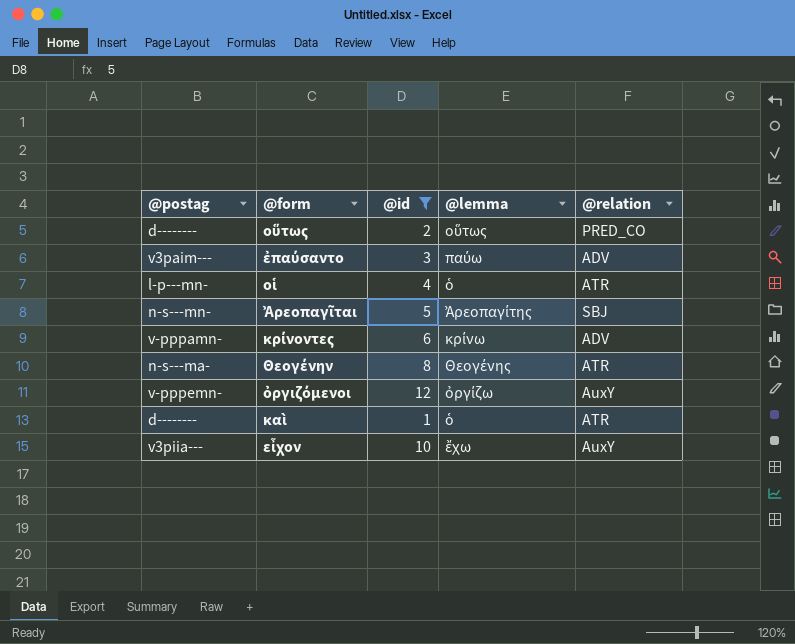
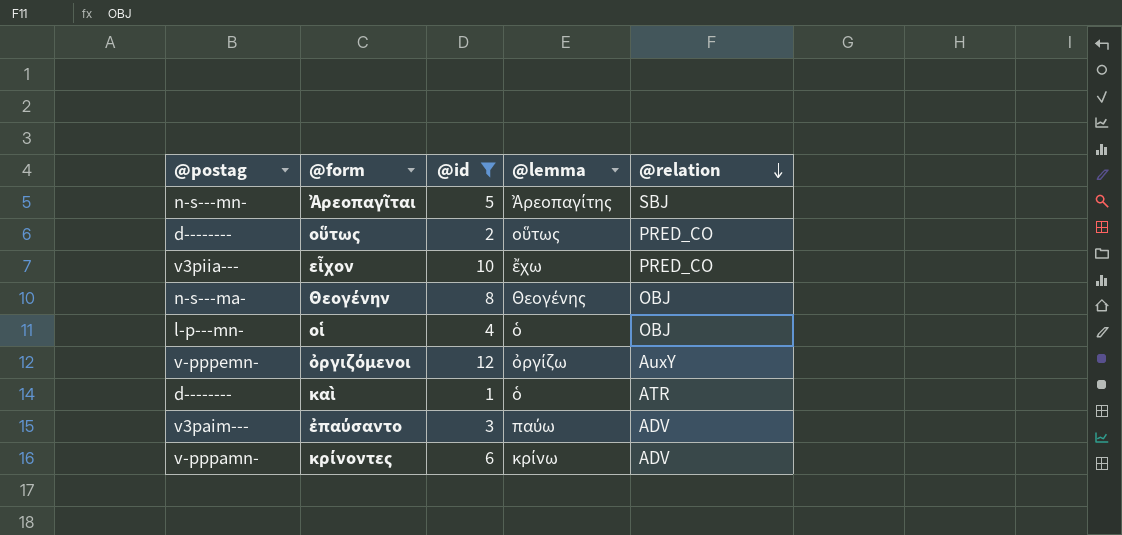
row order: none -> @relation descending
εἶχον | @relation: AuxY -> PRED_CO
Θεογένην | @relation: ATR -> OBJ
οἱ | @relation: ATR -> OBJ

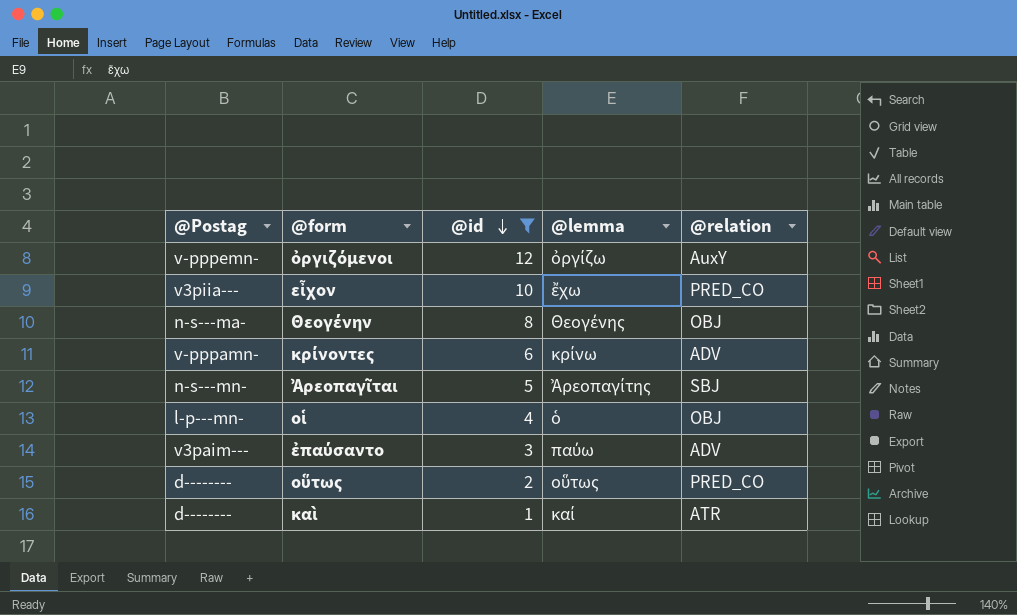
row order: @relation descending -> @id descending
column name: @postag -> @Postag
καὶ | @lemma: ὁ -> καί

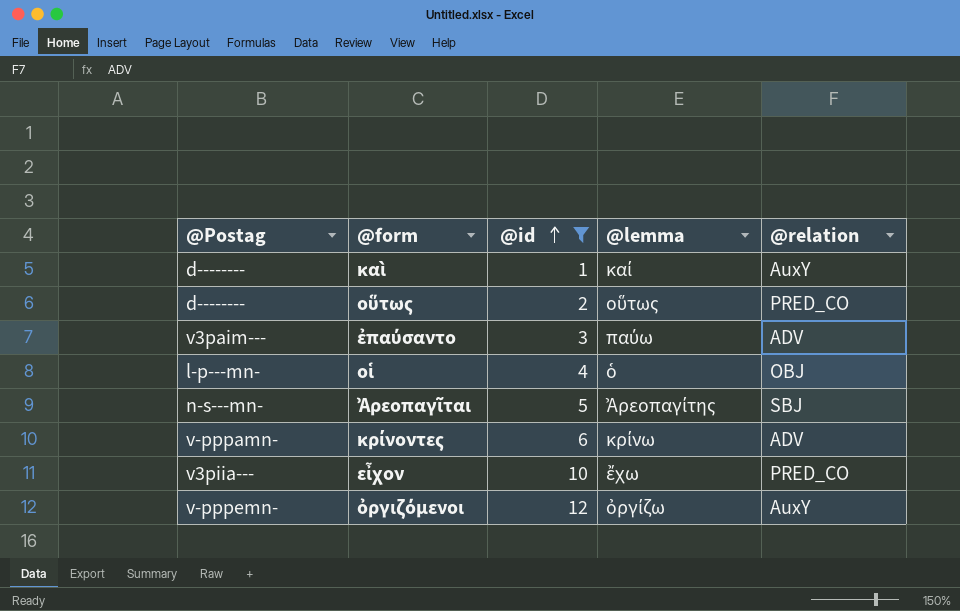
row order: @id descending -> @id ascending
row Θεογένην: n-s---ma- | 8 | Θεογένης | OBJ -> none
καὶ | @relation: ATR -> AuxY

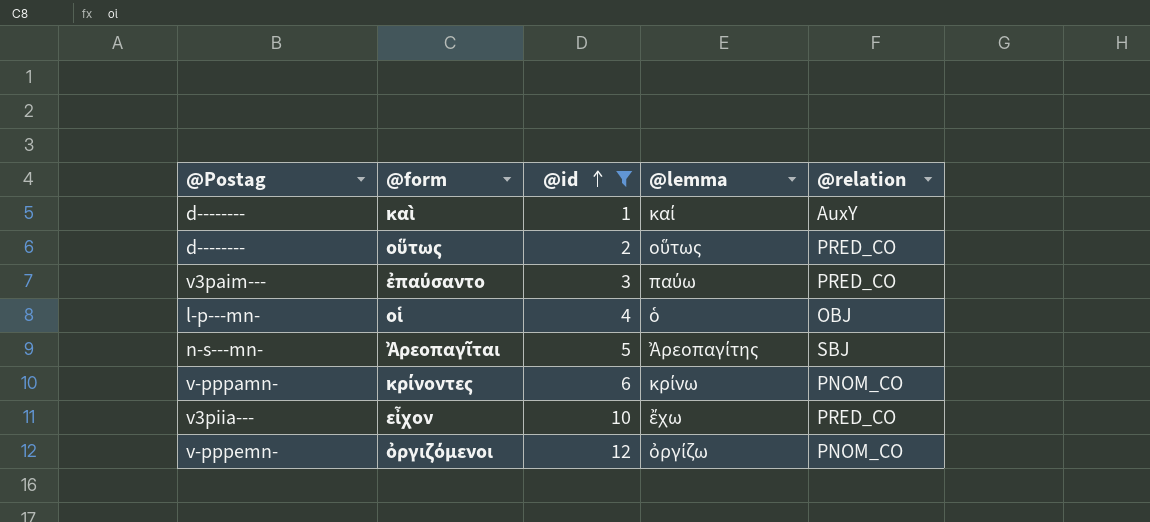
ἐπαύσαντο | @relation: ADV -> PRED_CO
κρίνοντες | @relation: ADV -> PNOM_CO
ὀργιζόμενοι | @relation: AuxY -> PNOM_CO

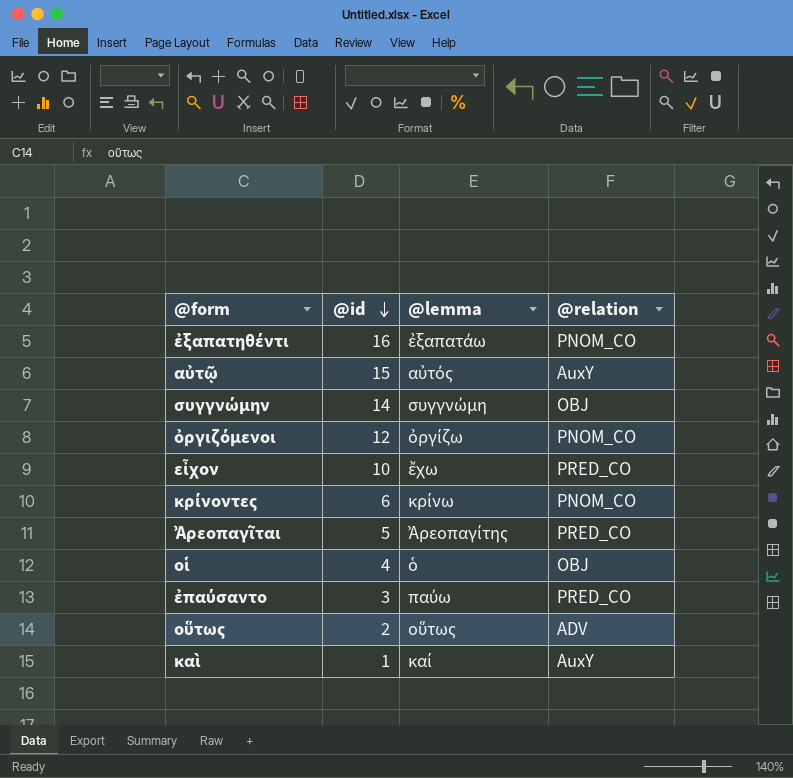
filter: @id <= 12 -> none
row order: @id ascending -> @id descending
column @Postag | position: 1 -> none
Ἀρεοπαγῖται | @relation: SBJ -> PRED_CO
οὕτως | @relation: PRED_CO -> ADV

